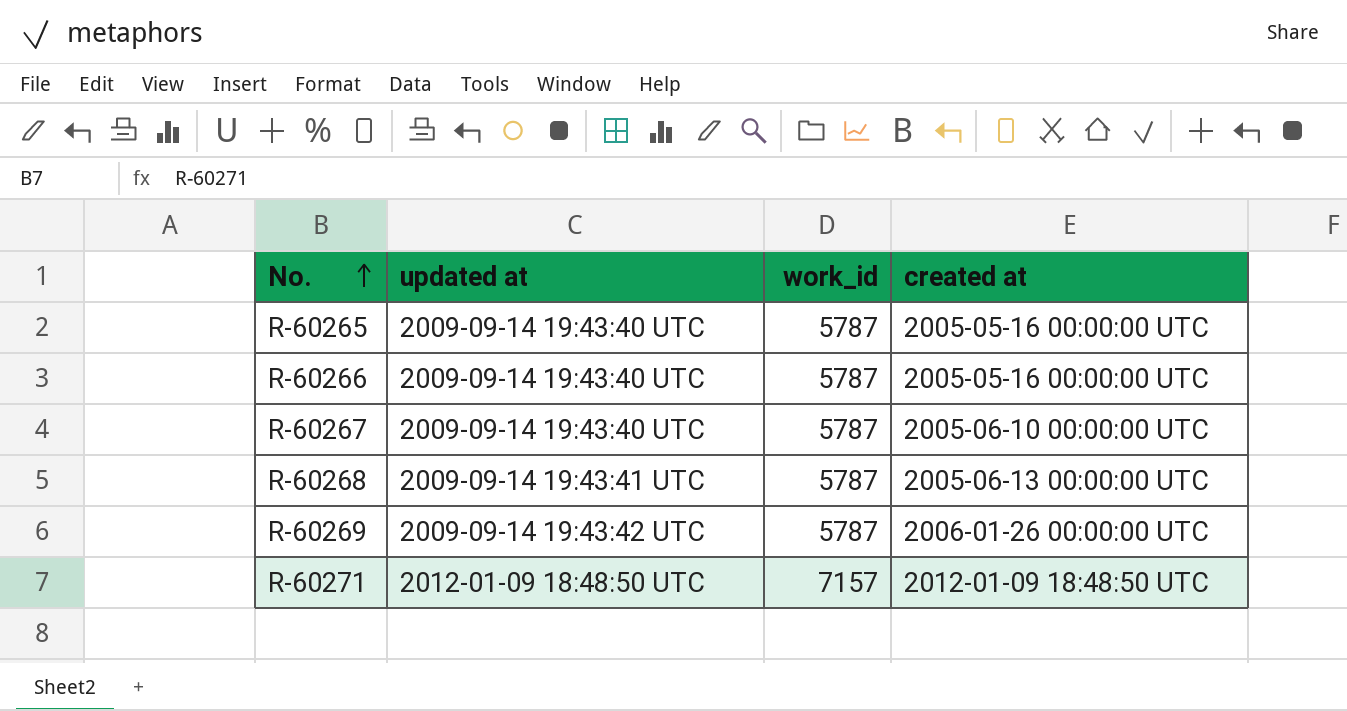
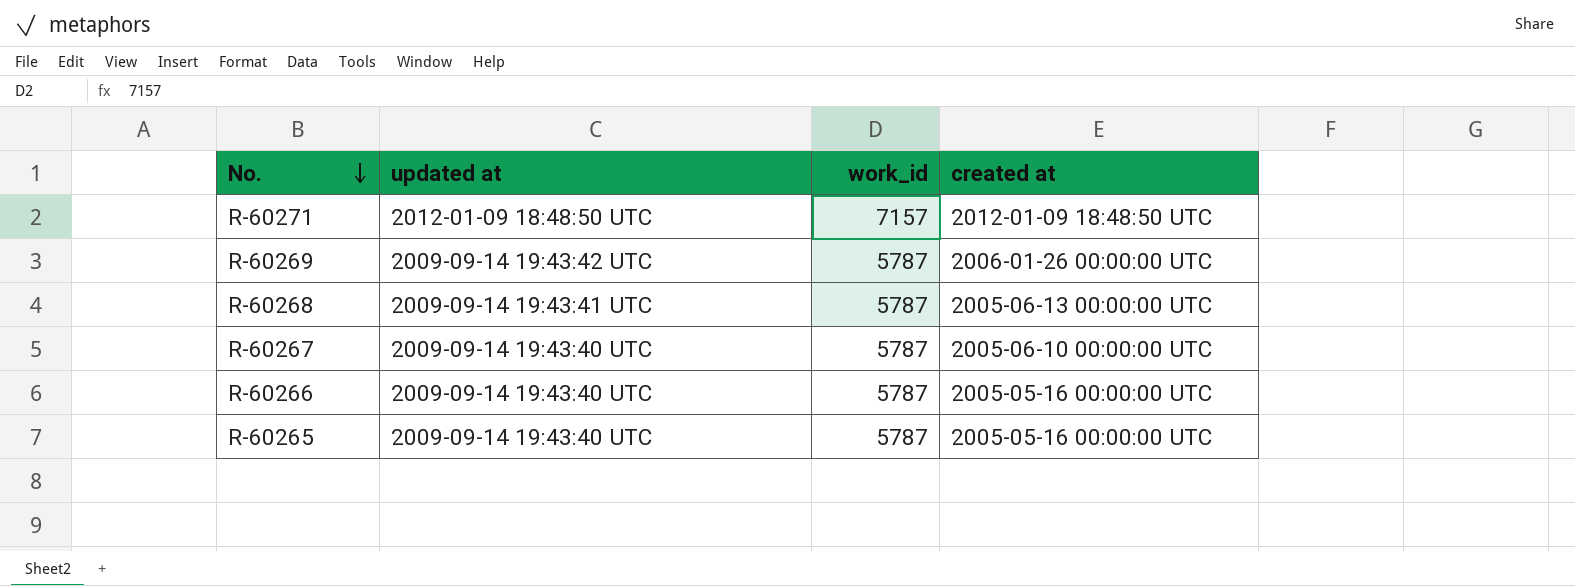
row order: No. ascending -> No. descending

